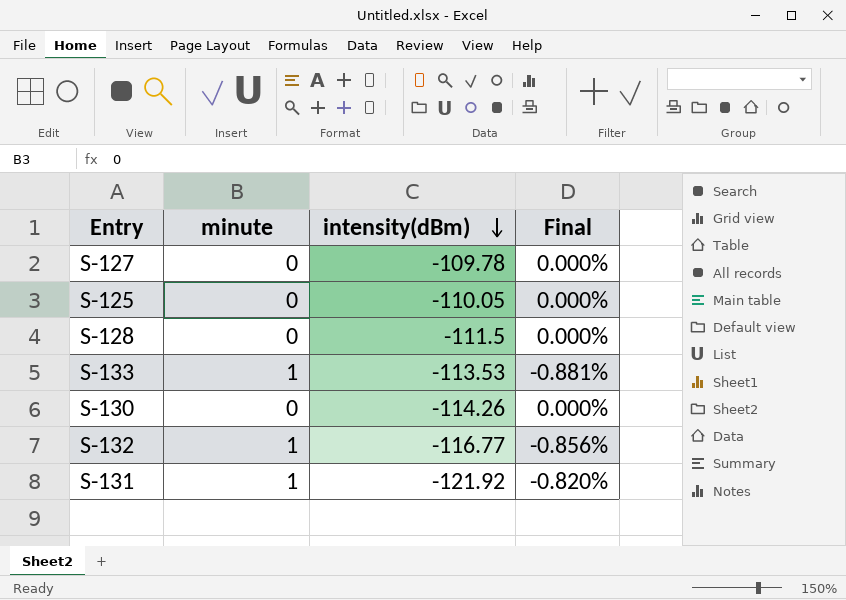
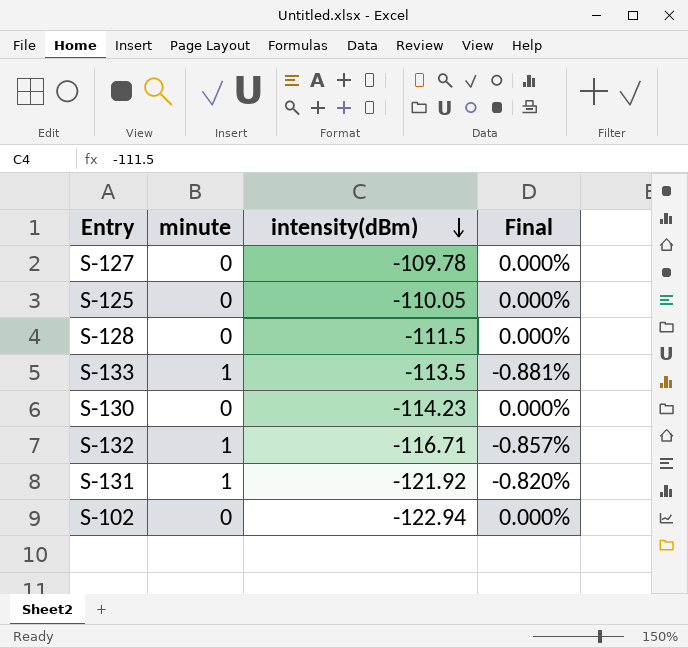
S-133 | intensity(dBm): -113.53 -> -113.5
S-130 | intensity(dBm): -114.26 -> -114.23
S-132 | intensity(dBm): -116.77 -> -116.71
S-132 | Final: -0.856% -> -0.857%
row S-102: none -> 0 | -122.94 | 0.000%

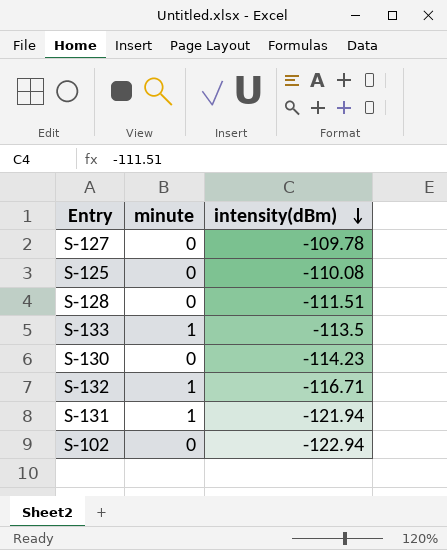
column Final | formula: [minute] / [intensity(dBm)] -> none
S-125 | intensity(dBm): -110.05 -> -110.08
S-128 | intensity(dBm): -111.5 -> -111.51
S-131 | intensity(dBm): -121.92 -> -121.94

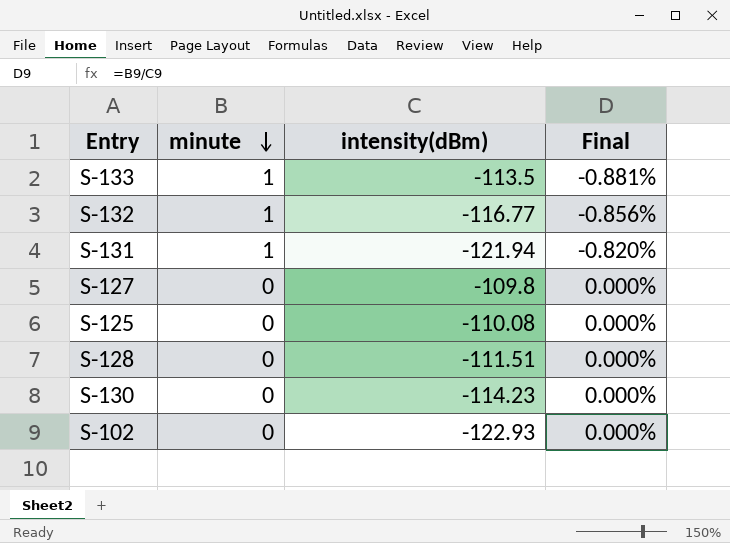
row order: intensity(dBm) descending -> minute descending
column Final | formula: none -> [minute] / [intensity(dBm)]
S-132 | intensity(dBm): -116.71 -> -116.77
S-127 | intensity(dBm): -109.78 -> -109.8
S-102 | intensity(dBm): -122.94 -> -122.93

